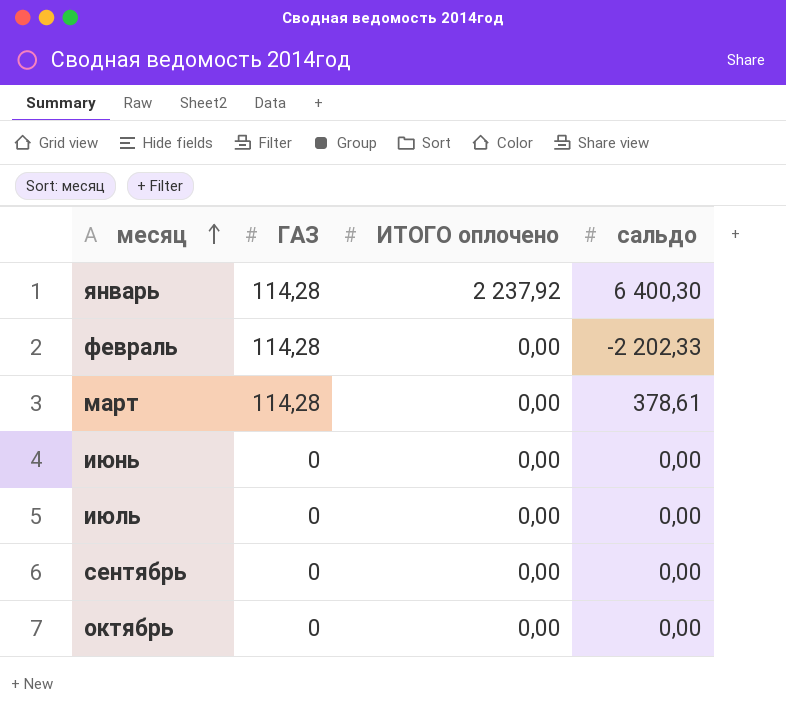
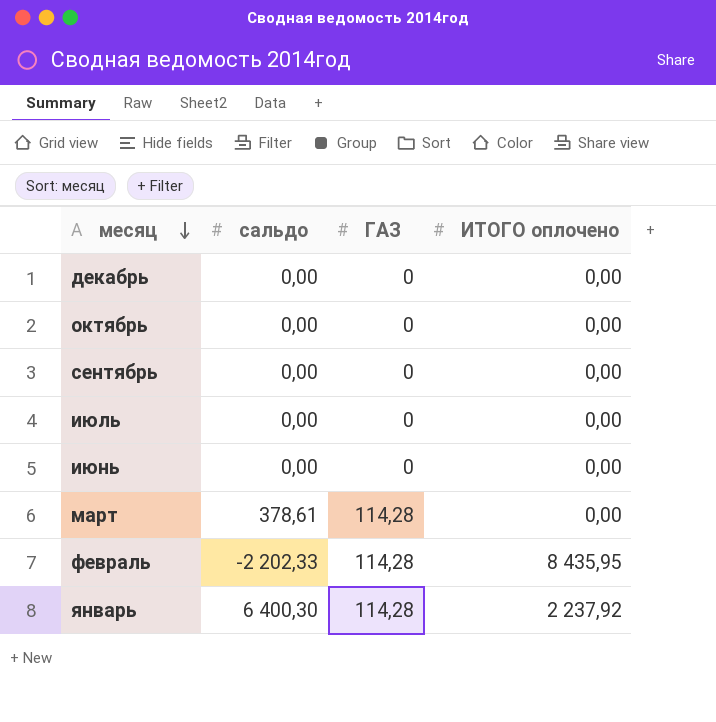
row order: месяц ascending -> месяц descending
column сальдо | position: 4 -> 2
row декабрь: none -> 0,00 | 0 | 0,00
февраль | ИТОГО оплочено: 0,00 -> 8 435,95

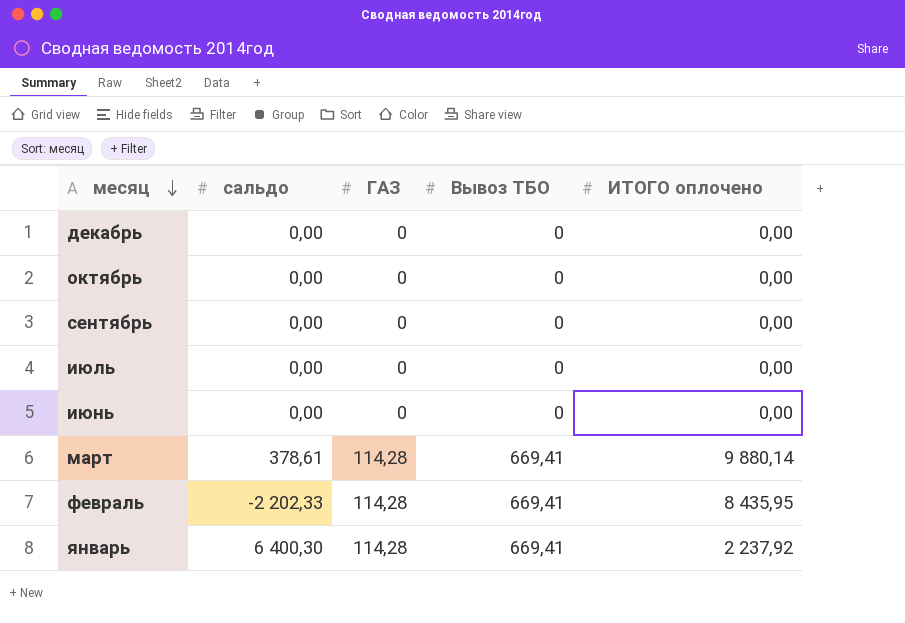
column Вывоз ТБО | position: none -> 4
март | ИТОГО оплочено: 0,00 -> 9 880,14

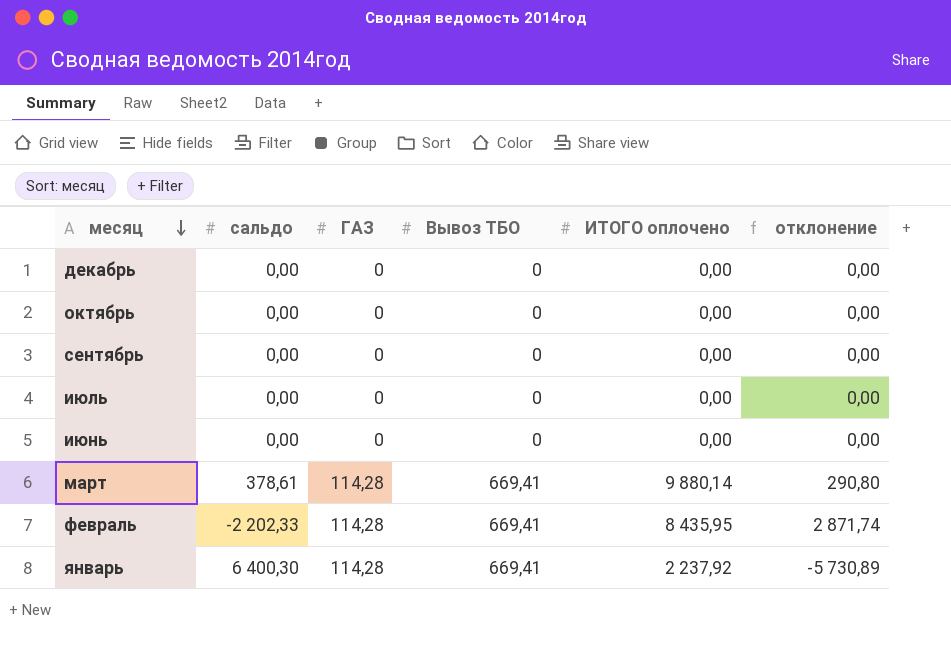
column отклонение | formula: none -> [Вывоз ТБО] - [сальдо]

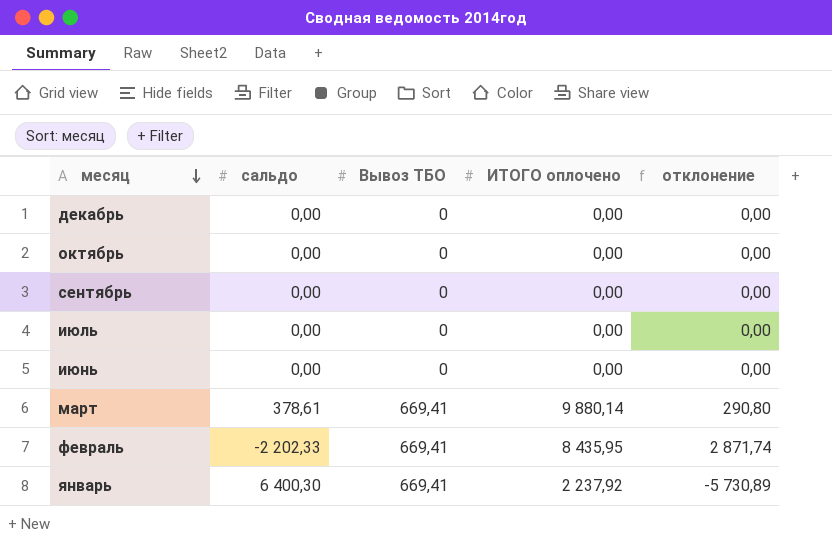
column ГАЗ | position: 3 -> none

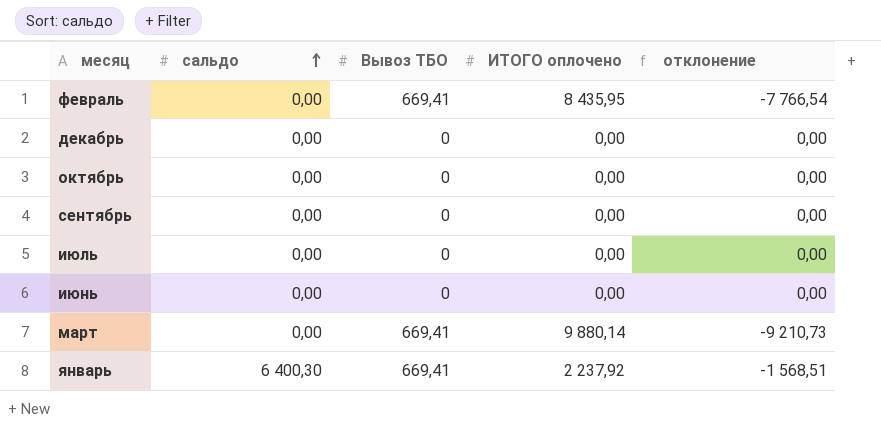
row order: месяц descending -> сальдо ascending
column отклонение | formula: [Вывоз ТБО] - [сальдо] -> [Вывоз ТБО] - [ИТОГО оплочено]
февраль | сальдо: -2 202,33 -> 0,00
март | сальдо: 378,61 -> 0,00

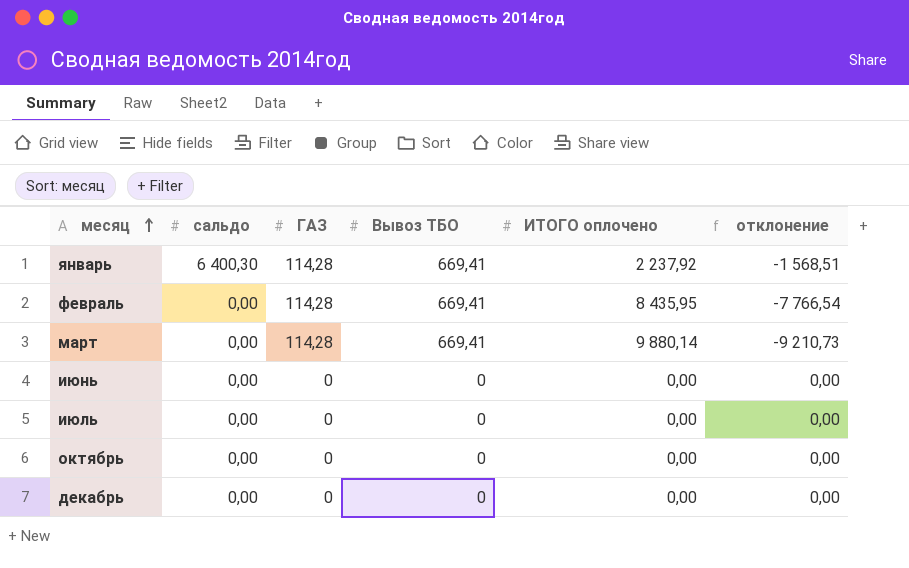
row order: сальдо ascending -> месяц ascending
column ГАЗ | position: none -> 3
row сентябрь: 0,00 | 0 | 0,00 | 0,00 -> none

